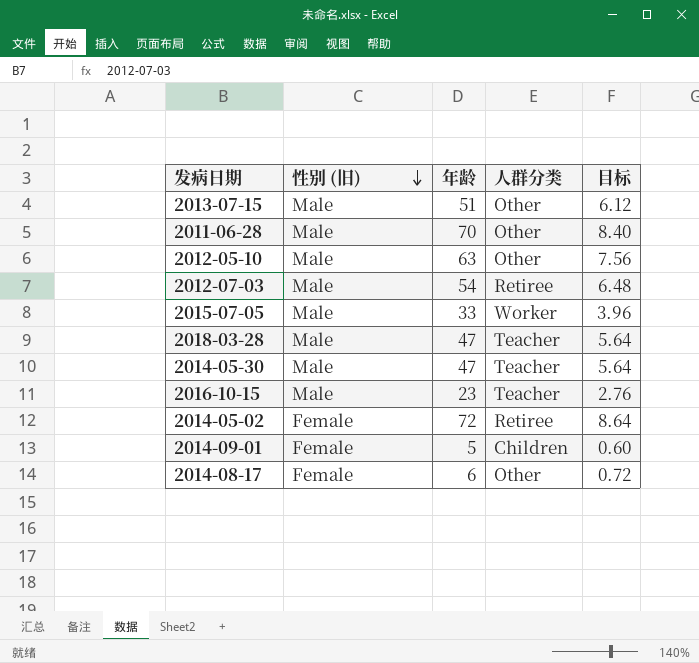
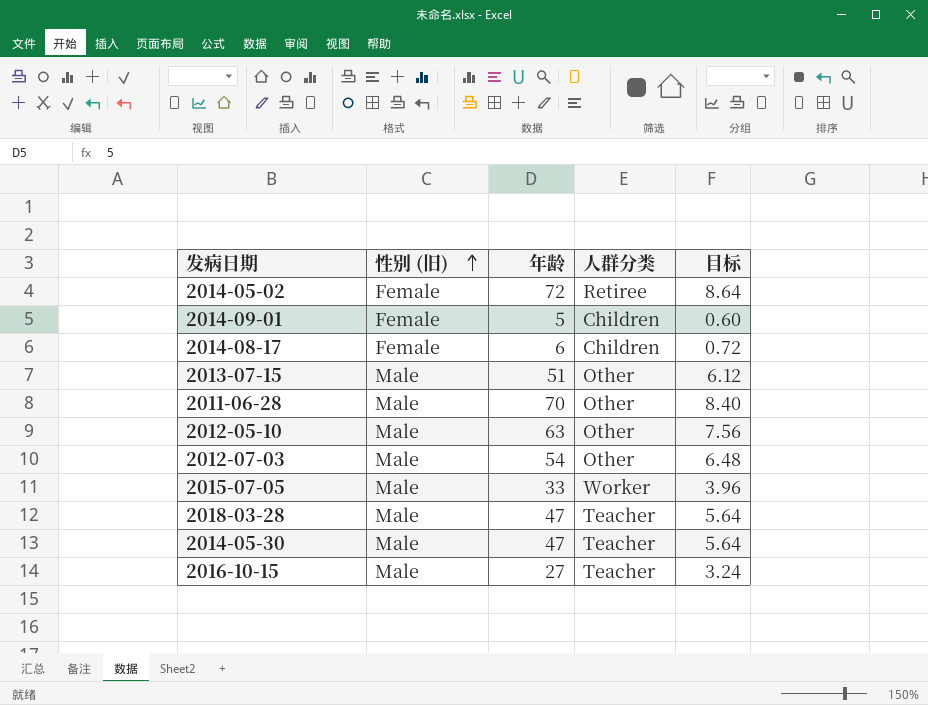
row order: 性别 (旧) descending -> 性别 (旧) ascending
2014-08-17 | 人群分类: Other -> Children
2012-07-03 | 人群分类: Retiree -> Other
2016-10-15 | 年龄: 23 -> 27
2016-10-15 | 目标: 2.76 -> 3.24

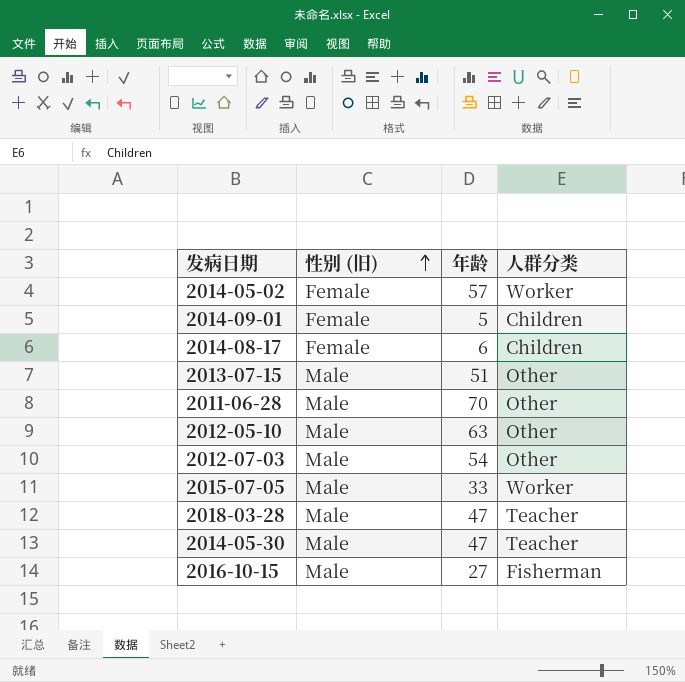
column 目标 | formula: [年龄] * 0.12 -> none
2014-05-02 | 年龄: 72 -> 57
2014-05-02 | 人群分类: Retiree -> Worker
2016-10-15 | 人群分类: Teacher -> Fisherman

